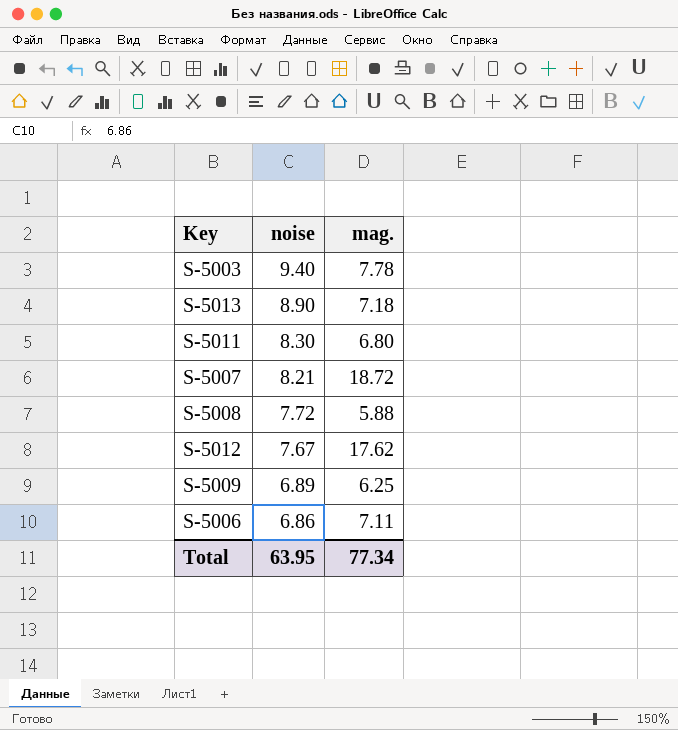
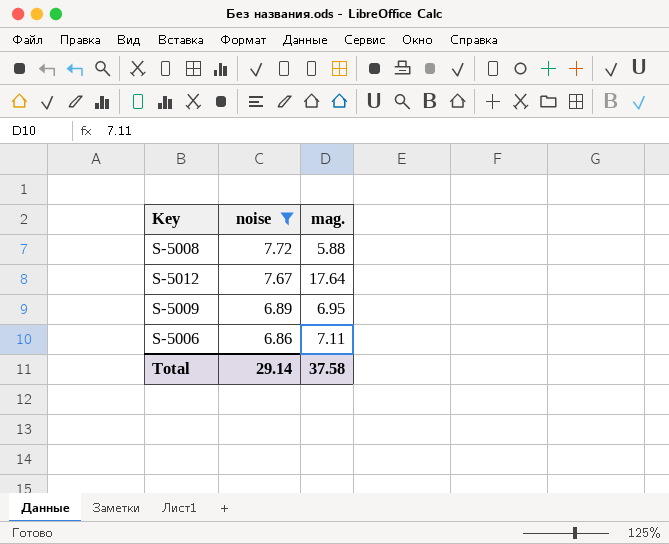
filter: none -> noise <= 7.72
S-5012 | mag.: 17.62 -> 17.64
S-5009 | mag.: 6.25 -> 6.95
Total | noise: 63.95 -> 29.14
Total | mag.: 77.34 -> 37.58

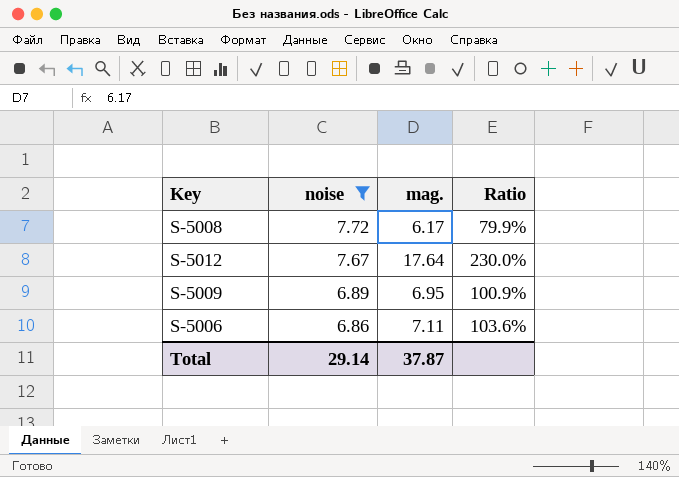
column Ratio | formula: none -> [mag.] / [noise]
S-5008 | mag.: 5.88 -> 6.17
Total | mag.: 37.58 -> 37.87

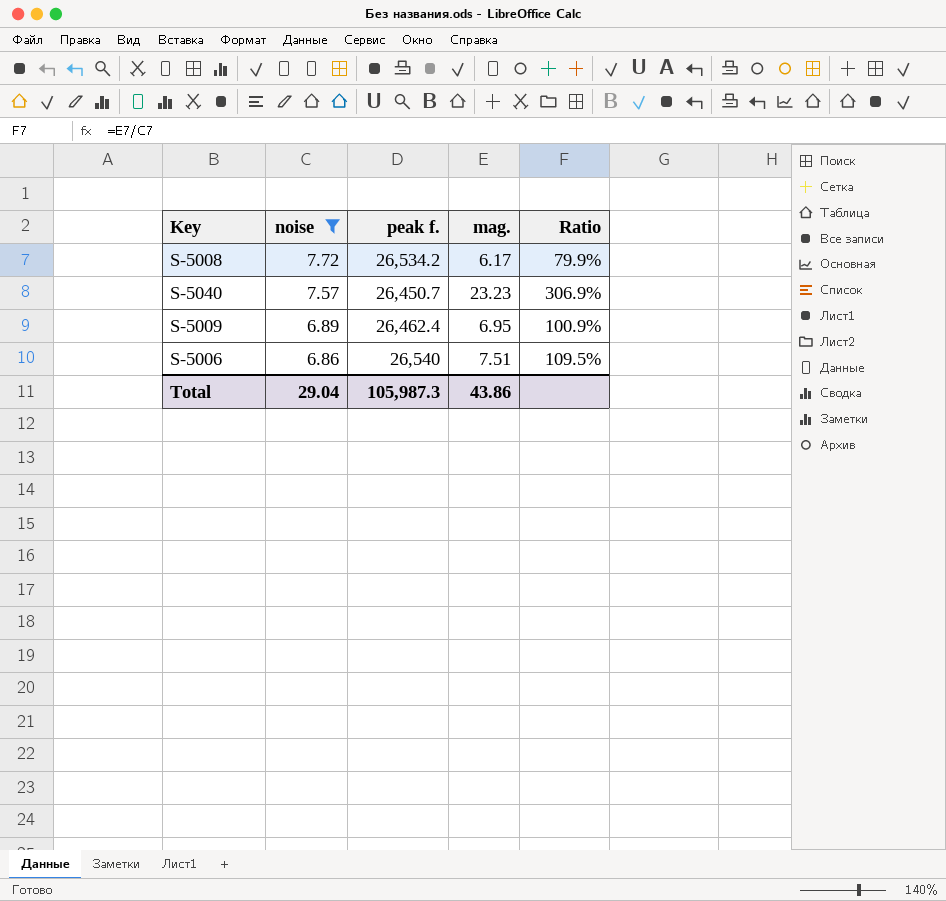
column peak f. | position: none -> 3
row S-5012: 7.67 | 17.64 | 230.0% -> none
row S-5040: none -> 7.57 | 26,450.7 | 23.23 | 306.9%
S-5006 | mag.: 7.11 -> 7.51
S-5006 | Ratio: 103.6% -> 109.5%
Total | noise: 29.14 -> 29.04
Total | mag.: 37.87 -> 43.86

